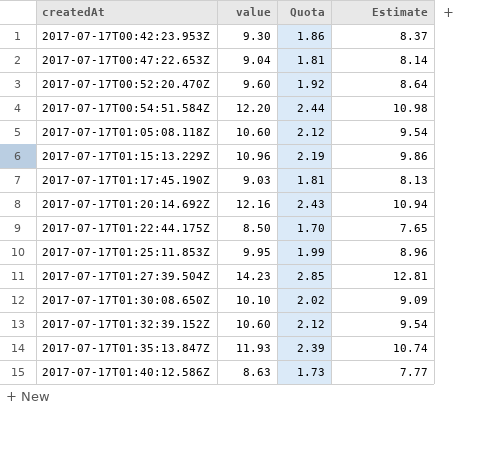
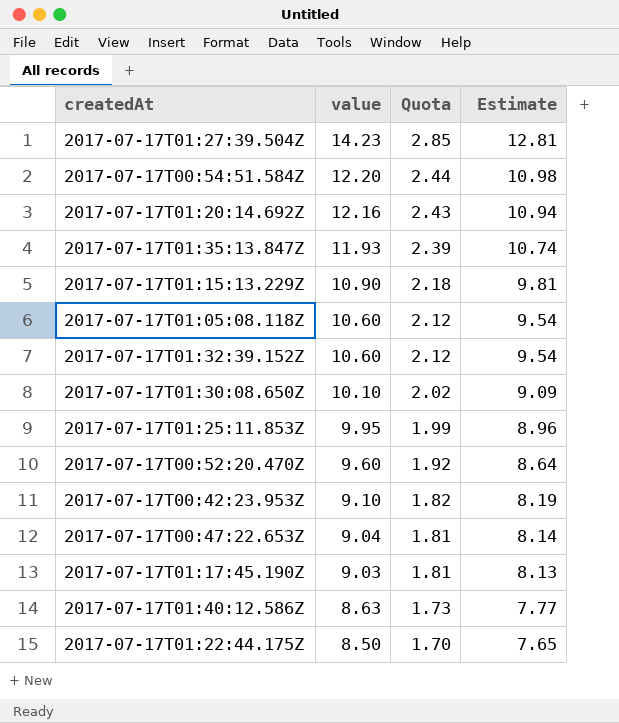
row order: createdAt ascending -> value descending
2017-07-17T01:15:13.229Z | value: 10.96 -> 10.90
2017-07-17T01:15:13.229Z | Quota: 2.19 -> 2.18
2017-07-17T01:15:13.229Z | Estimate: 9.86 -> 9.81
2017-07-17T00:42:23.953Z | value: 9.30 -> 9.10
2017-07-17T00:42:23.953Z | Quota: 1.86 -> 1.82
2017-07-17T00:42:23.953Z | Estimate: 8.37 -> 8.19

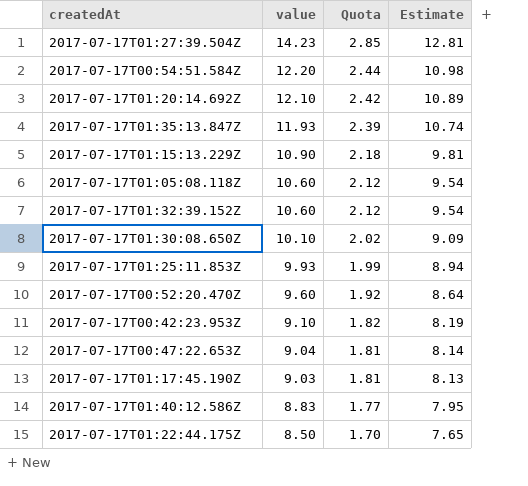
2017-07-17T01:20:14.692Z | value: 12.16 -> 12.10
2017-07-17T01:20:14.692Z | Quota: 2.43 -> 2.42
2017-07-17T01:20:14.692Z | Estimate: 10.94 -> 10.89
2017-07-17T01:25:11.853Z | value: 9.95 -> 9.93
2017-07-17T01:25:11.853Z | Estimate: 8.96 -> 8.94
2017-07-17T01:40:12.586Z | value: 8.63 -> 8.83
2017-07-17T01:40:12.586Z | Quota: 1.73 -> 1.77
2017-07-17T01:40:12.586Z | Estimate: 7.77 -> 7.95

